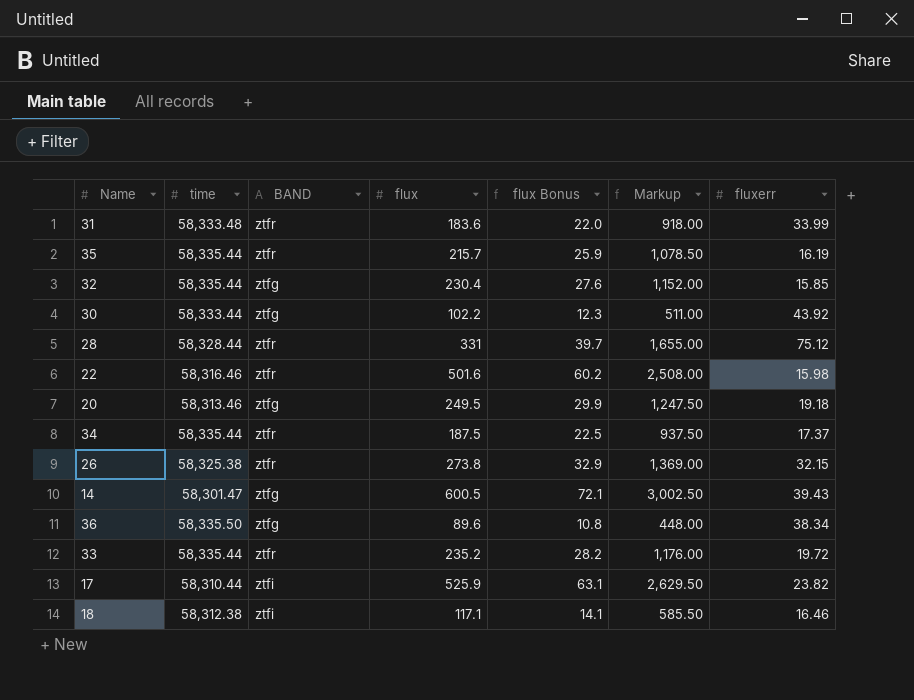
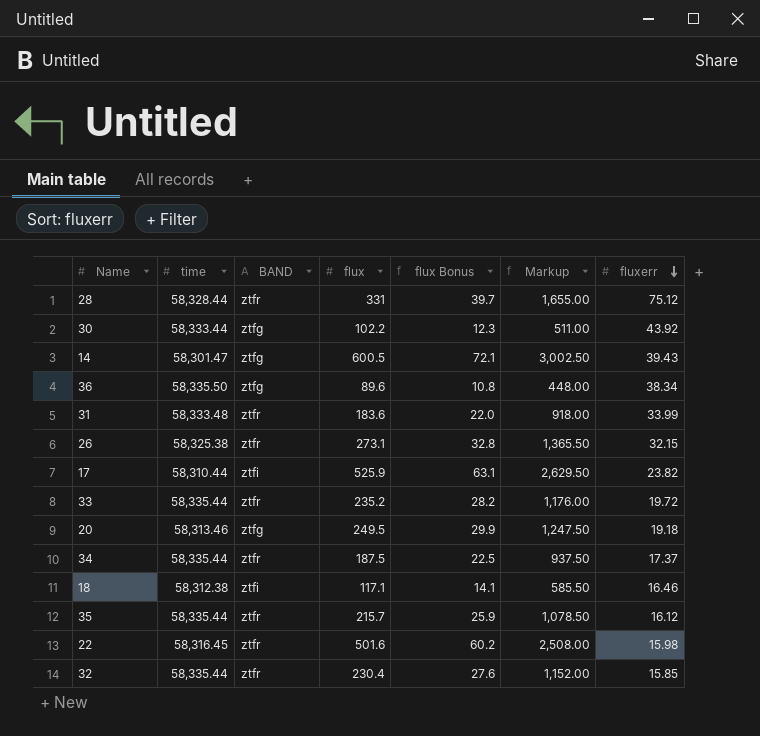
row order: none -> fluxerr descending
26 | flux: 273.8 -> 273.1
26 | flux Bonus: 32.9 -> 32.8
26 | Markup: 1,369.00 -> 1,365.50
35 | fluxerr: 16.19 -> 16.12
22 | time: 58,316.46 -> 58,316.45
32 | BAND: ztfg -> ztfr

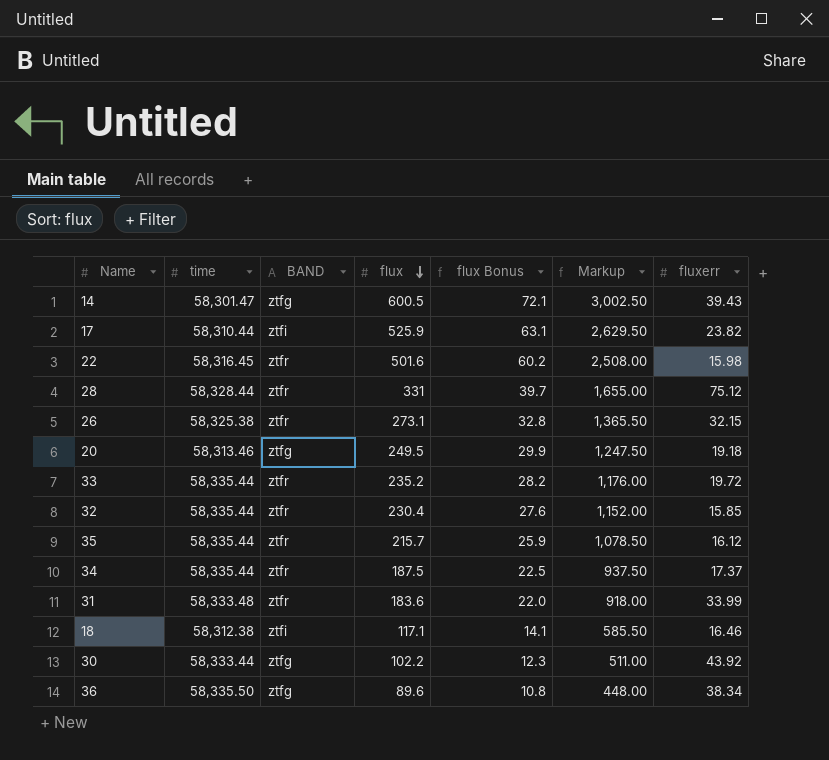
row order: fluxerr descending -> flux descending

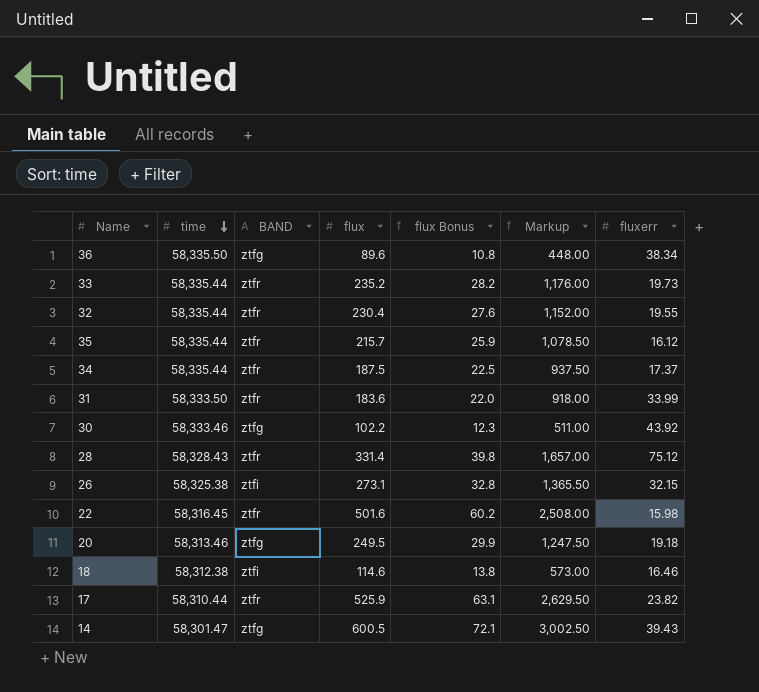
row order: flux descending -> time descending
33 | fluxerr: 19.72 -> 19.73
32 | fluxerr: 15.85 -> 19.55
31 | time: 58,333.48 -> 58,333.50
30 | time: 58,333.44 -> 58,333.46
28 | time: 58,328.44 -> 58,328.43
28 | flux: 331 -> 331.4
28 | flux Bonus: 39.7 -> 39.8
28 | Markup: 1,655.00 -> 1,657.00
26 | BAND: ztfr -> ztfi
18 | flux: 117.1 -> 114.6
18 | flux Bonus: 14.1 -> 13.8
18 | Markup: 585.50 -> 573.00
17 | BAND: ztfi -> ztfr

